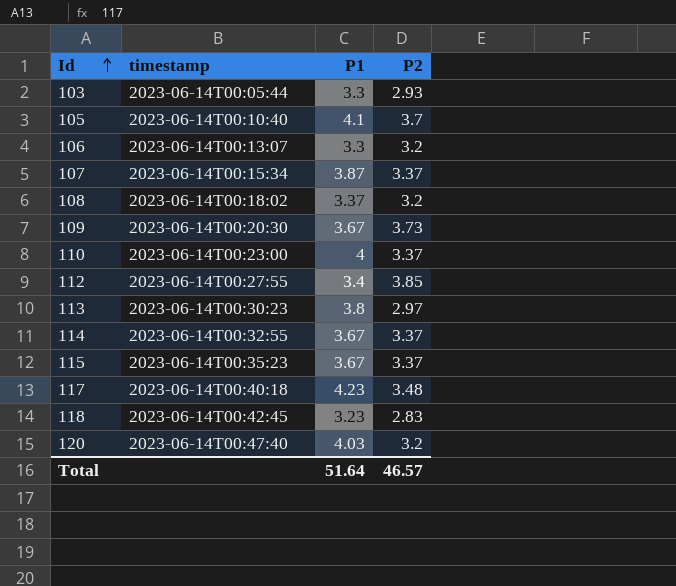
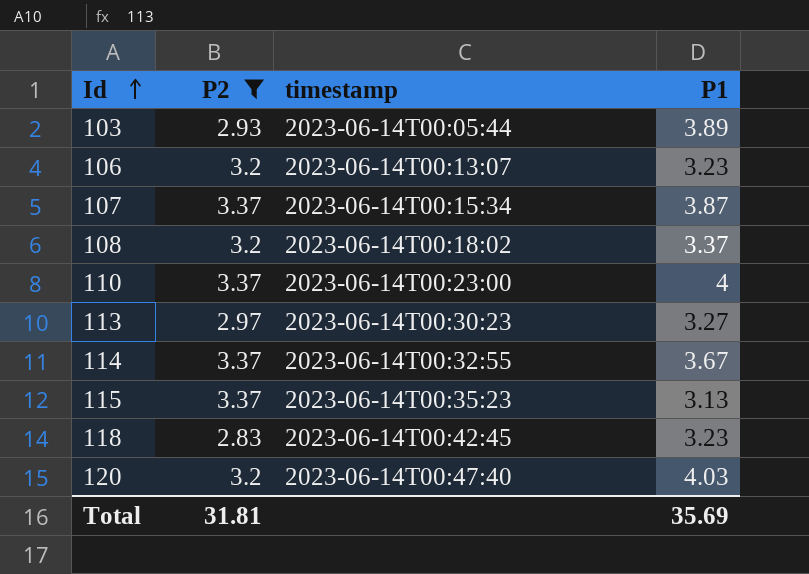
filter: none -> P2 <= 3.37
column P2 | position: 4 -> 2
103 | P1: 3.3 -> 3.89
106 | P1: 3.3 -> 3.23
113 | P1: 3.8 -> 3.27
115 | P1: 3.67 -> 3.13
Total | P2: 46.57 -> 31.81
Total | P1: 51.64 -> 35.69

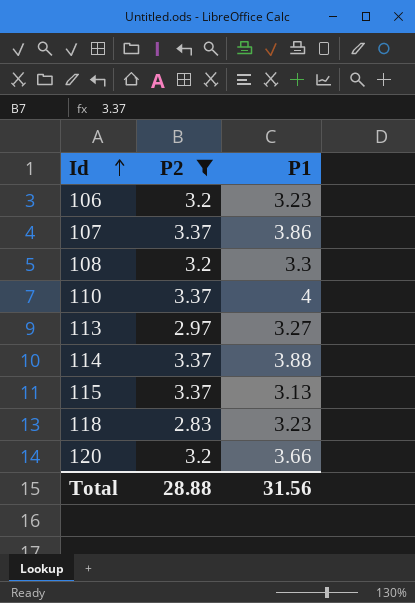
column timestamp | position: 3 -> none
row 103: 2.93 | 2023-06-14T00:05:44 | 3.89 -> none
107 | P1: 3.87 -> 3.86
108 | P1: 3.37 -> 3.3
114 | P1: 3.67 -> 3.88
120 | P1: 4.03 -> 3.66
Total | P2: 31.81 -> 28.88
Total | P1: 35.69 -> 31.56

